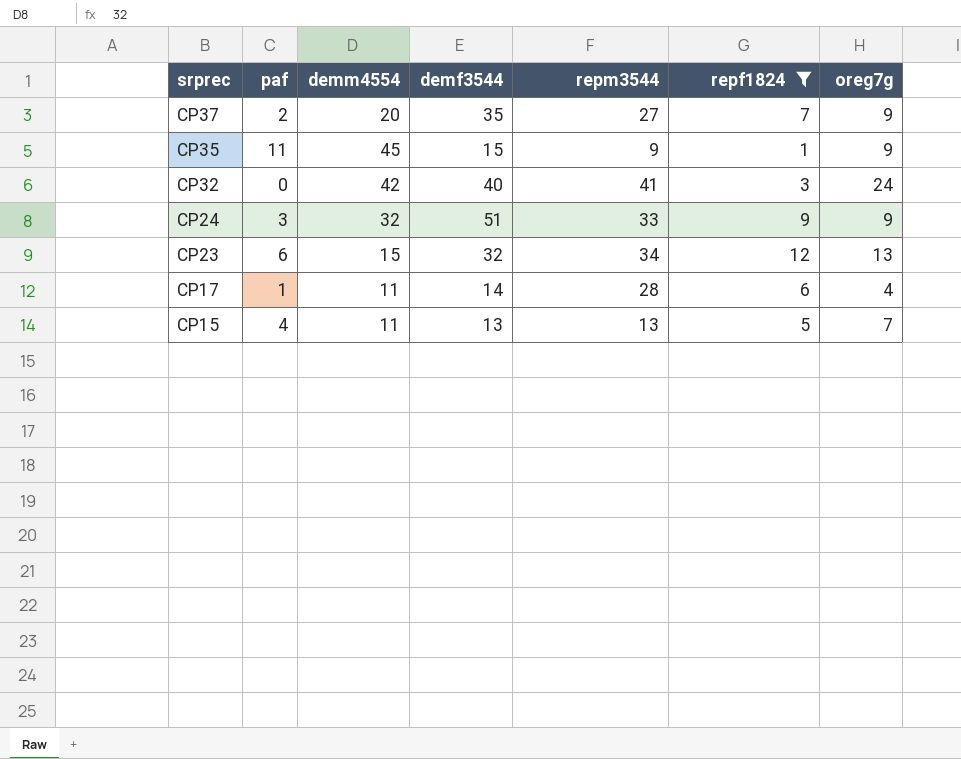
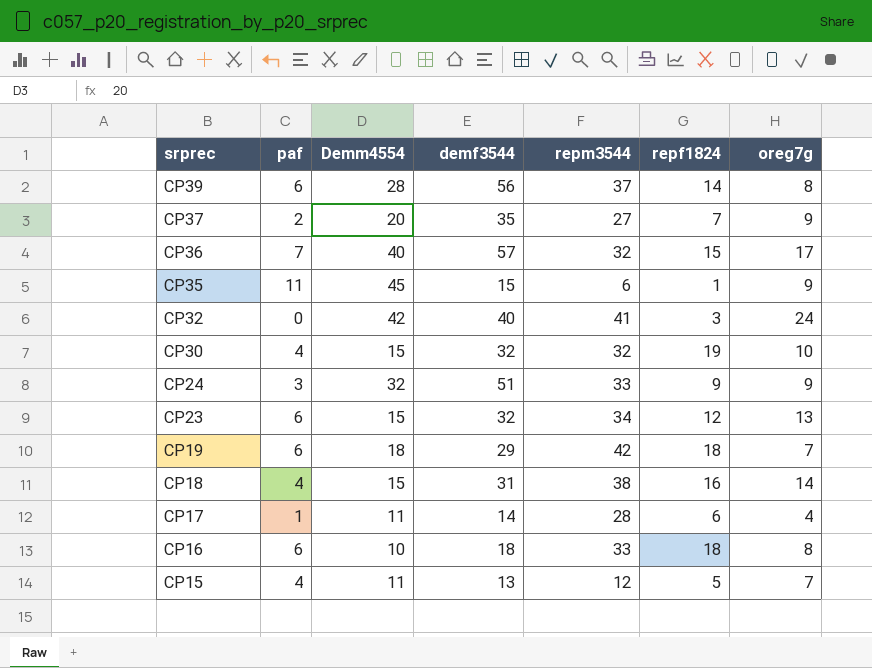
filter: repf1824 <= 12 -> none
column name: demm4554 -> Demm4554
CP35 | repm3544: 9 -> 6
CP15 | repm3544: 13 -> 12

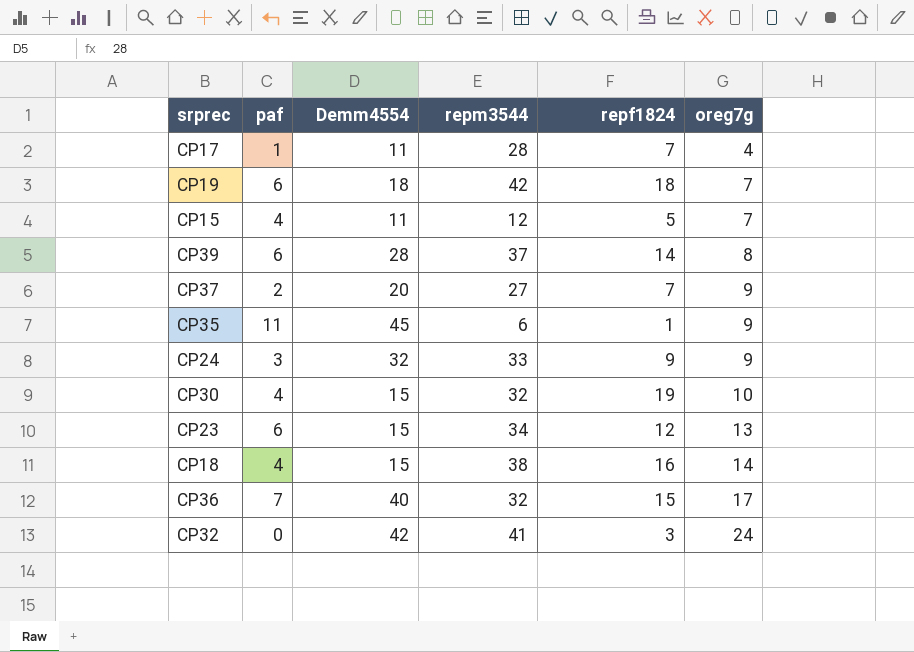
row order: srprec descending -> oreg7g ascending
column demf3544 | position: 4 -> none
row CP16: 6 | 10 | 18 | 33 | 18 | 8 -> none
CP17 | repf1824: 6 -> 7

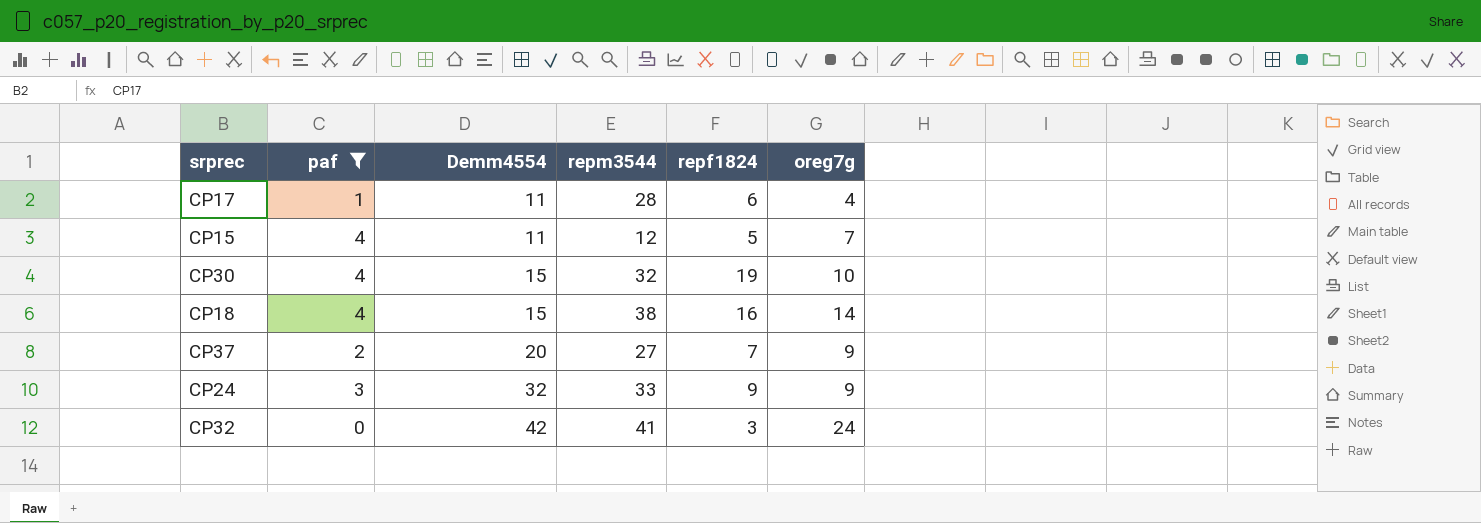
filter: none -> paf <= 4
row order: oreg7g ascending -> Demm4554 ascending
CP17 | repf1824: 7 -> 6

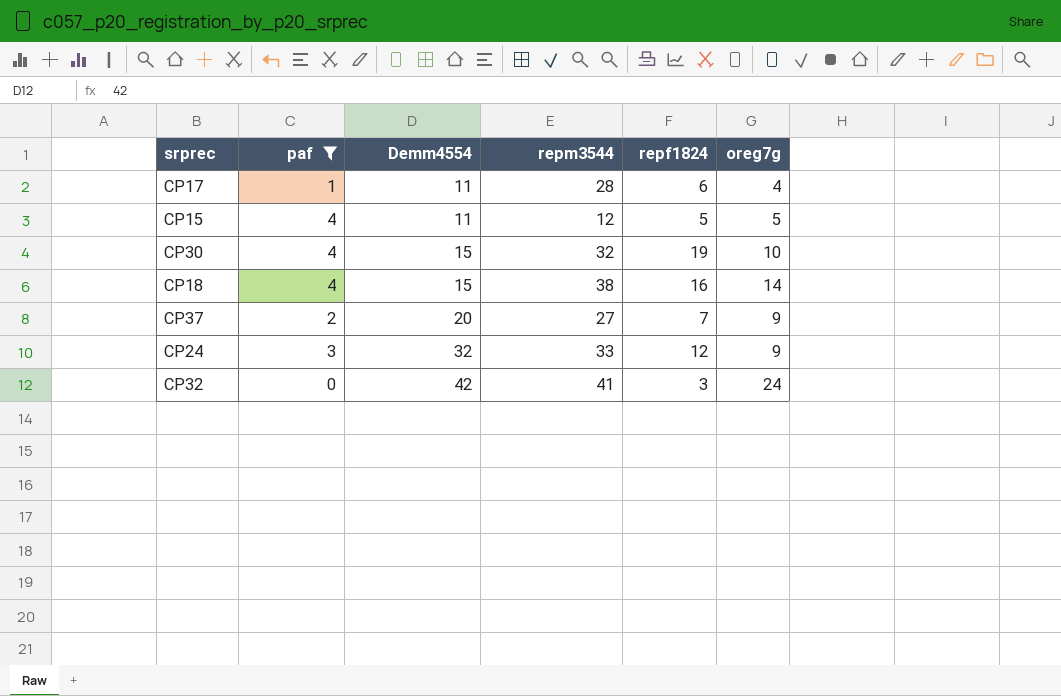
CP15 | oreg7g: 7 -> 5
CP24 | repf1824: 9 -> 12

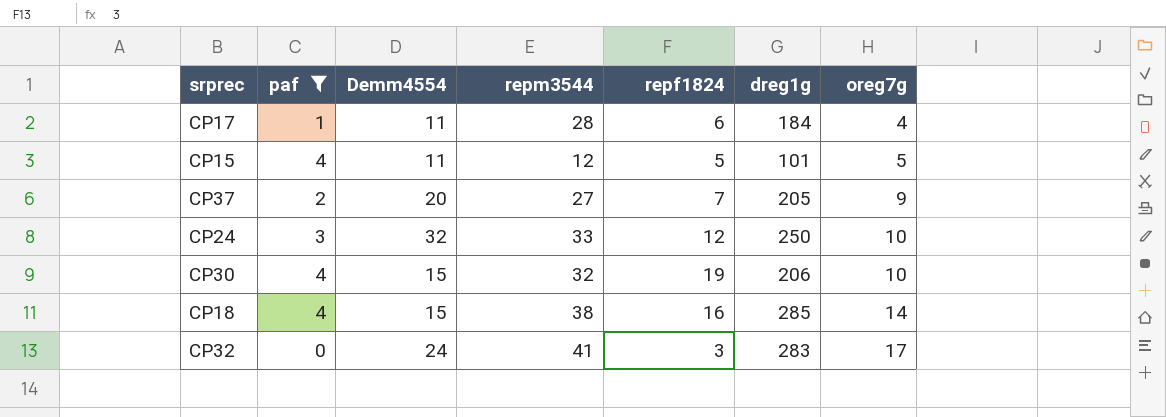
row order: Demm4554 ascending -> oreg7g ascending
column dreg1g | position: none -> 6
CP24 | oreg7g: 9 -> 10
CP32 | Demm4554: 42 -> 24
CP32 | oreg7g: 24 -> 17

